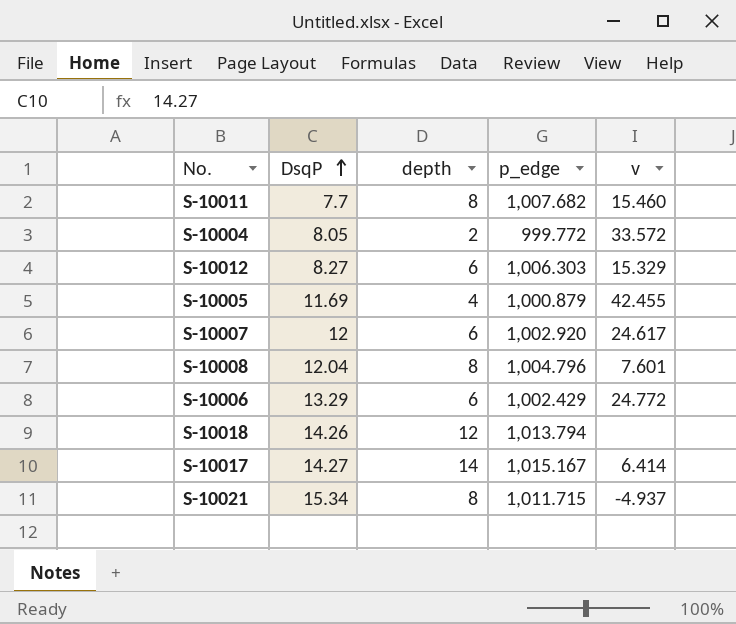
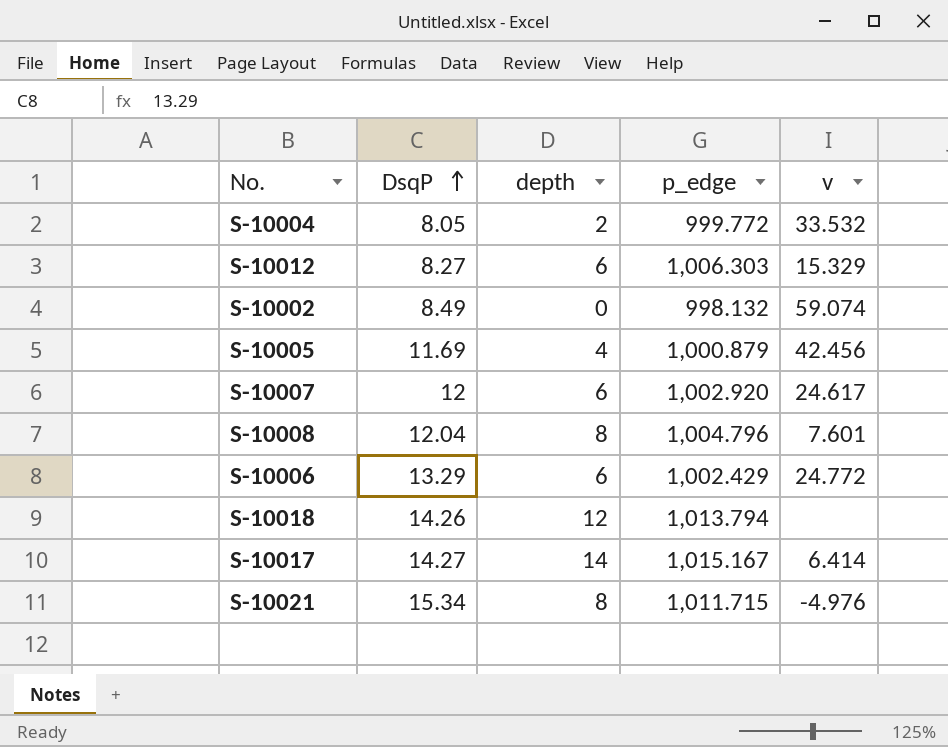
row S-10011: 7.7 | 8 | 1,007.682 | 15.460 -> none
S-10004 | v: 33.572 -> 33.532
row S-10002: none -> 8.49 | 0 | 998.132 | 59.074
S-10005 | v: 42.455 -> 42.456
S-10021 | v: -4.937 -> -4.976

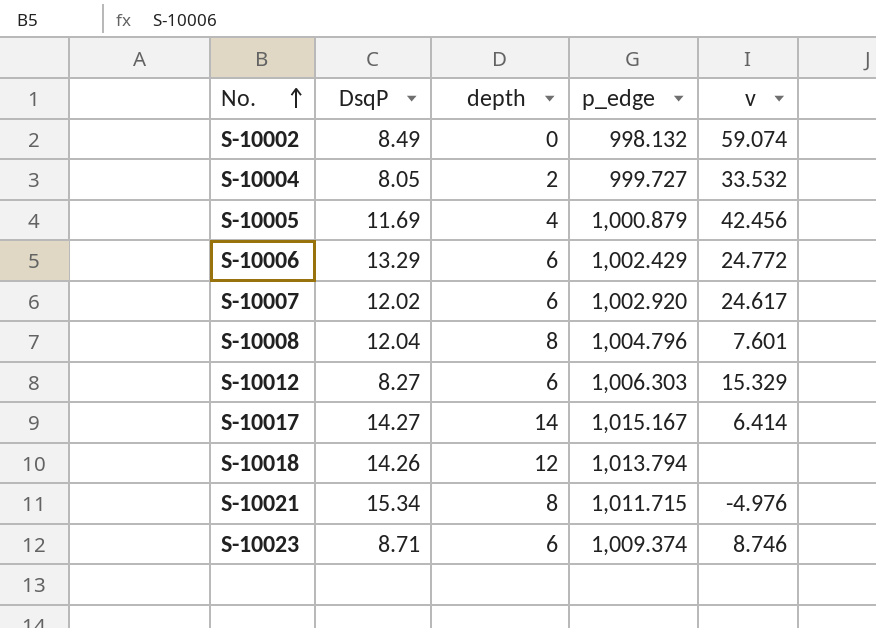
row order: DsqP ascending -> No. ascending
S-10004 | p_edge: 999.772 -> 999.727
S-10007 | DsqP: 12 -> 12.02
row S-10023: none -> 8.71 | 6 | 1,009.374 | 8.746

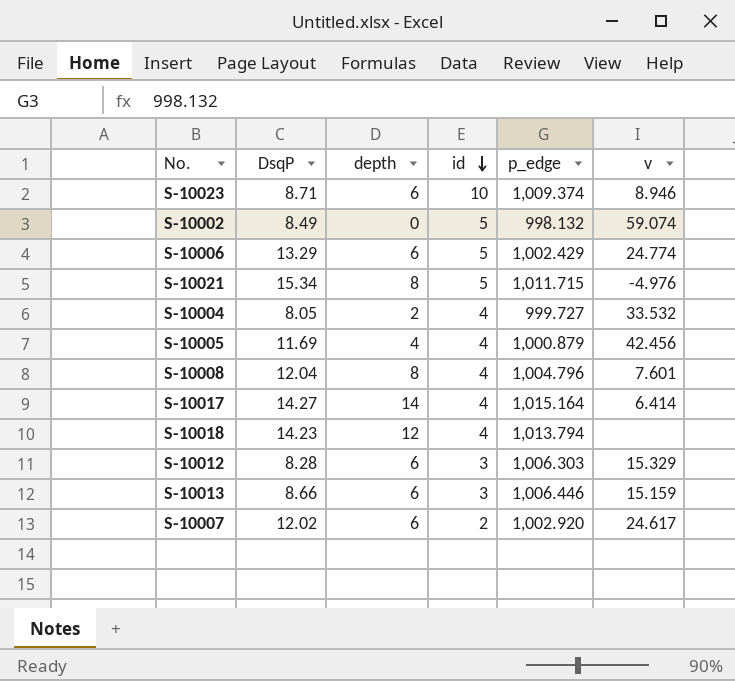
row order: No. ascending -> id descending
column id | position: none -> 4
S-10023 | v: 8.746 -> 8.946
S-10006 | v: 24.772 -> 24.774
S-10017 | p_edge: 1,015.167 -> 1,015.164
S-10018 | DsqP: 14.26 -> 14.23
S-10012 | DsqP: 8.27 -> 8.28
row S-10013: none -> 8.66 | 6 | 3 | 1,006.446 | 15.159

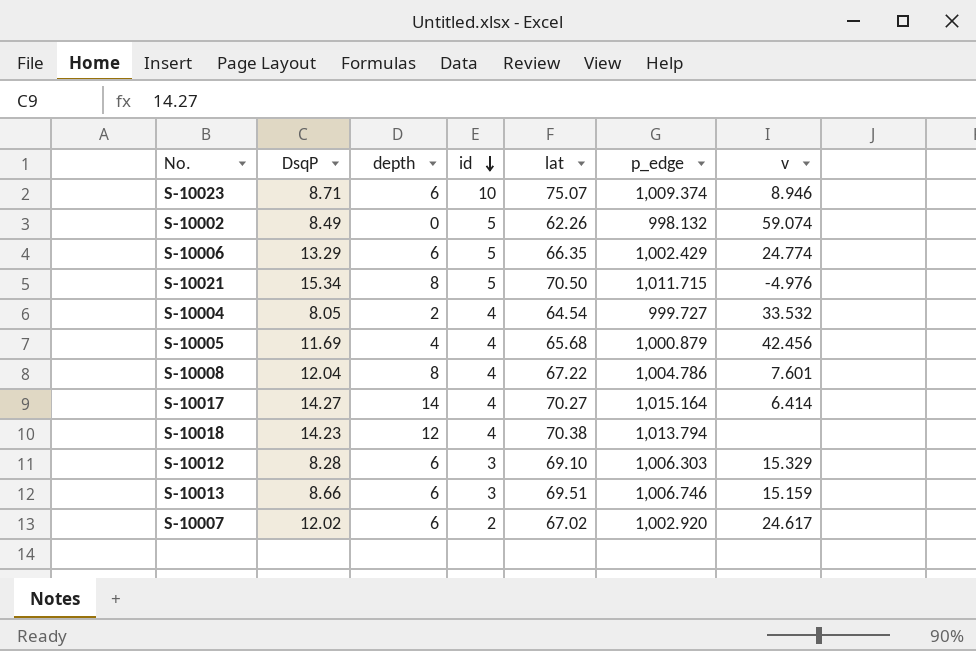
column lat | position: none -> 5
S-10008 | p_edge: 1,004.796 -> 1,004.786
S-10013 | p_edge: 1,006.446 -> 1,006.746

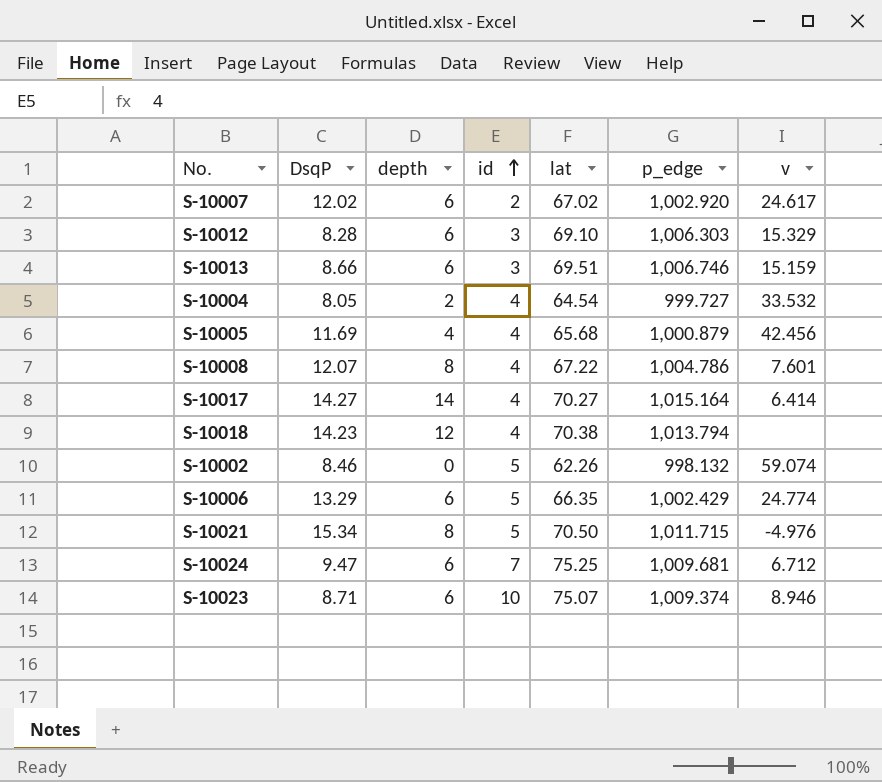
row order: id descending -> id ascending
S-10008 | DsqP: 12.04 -> 12.07
S-10002 | DsqP: 8.49 -> 8.46
row S-10024: none -> 9.47 | 6 | 7 | 75.25 | 1,009.681 | 6.712

